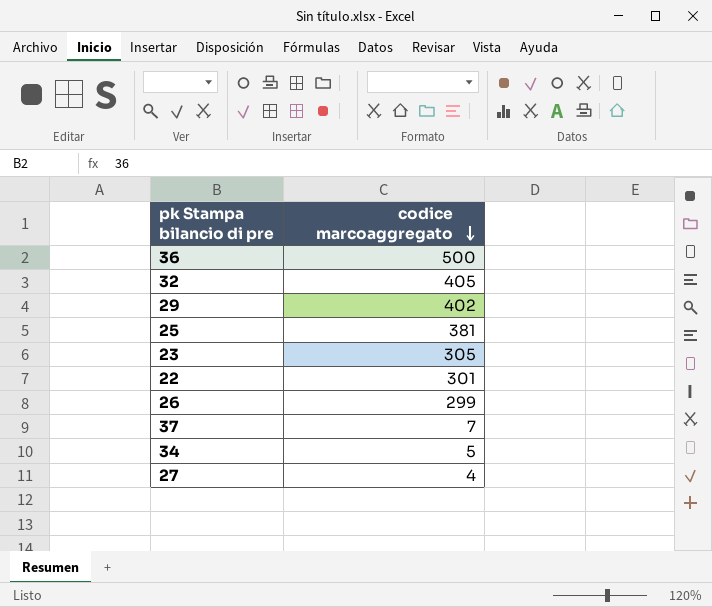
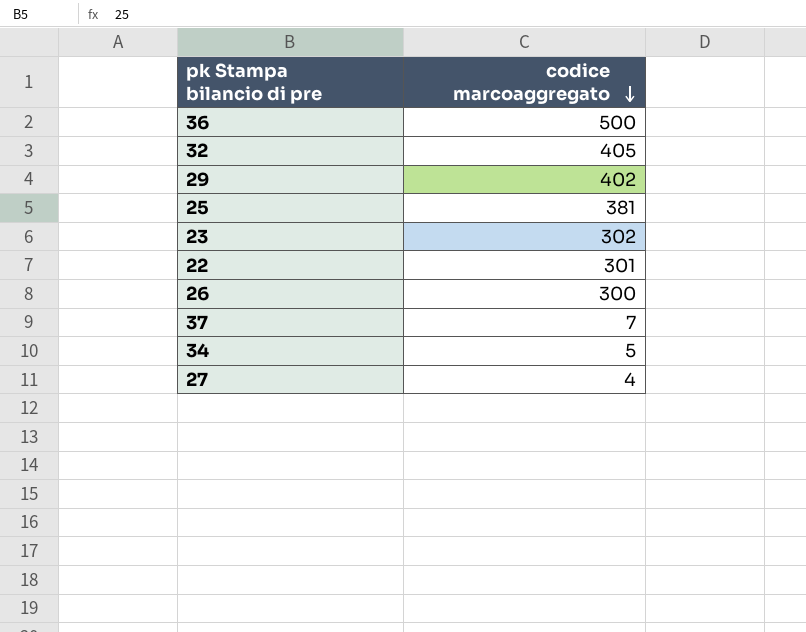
23 | codice marcoaggregato: 305 -> 302
26 | codice marcoaggregato: 299 -> 300

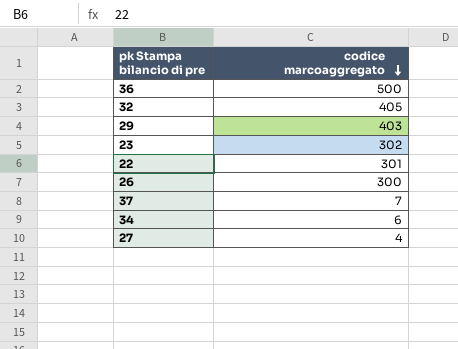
row 25: 381 -> none
29 | codice marcoaggregato: 402 -> 403
34 | codice marcoaggregato: 5 -> 6

